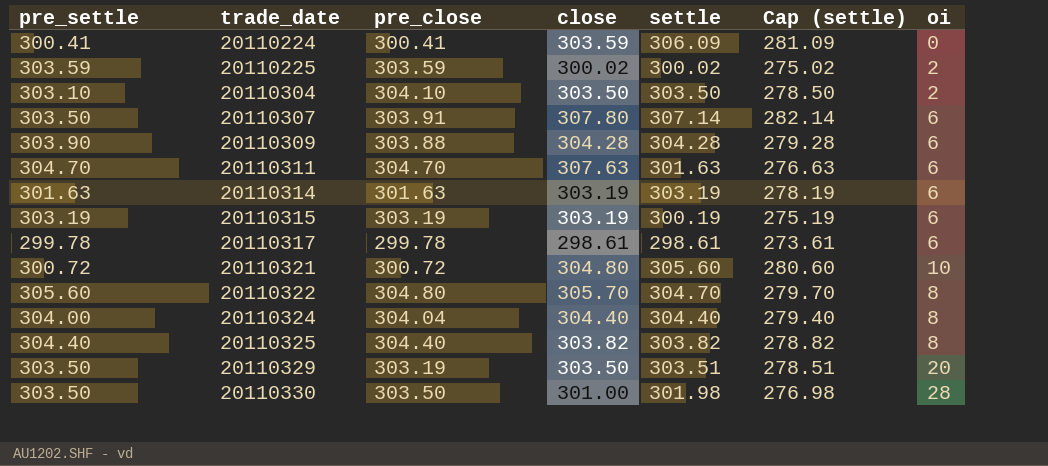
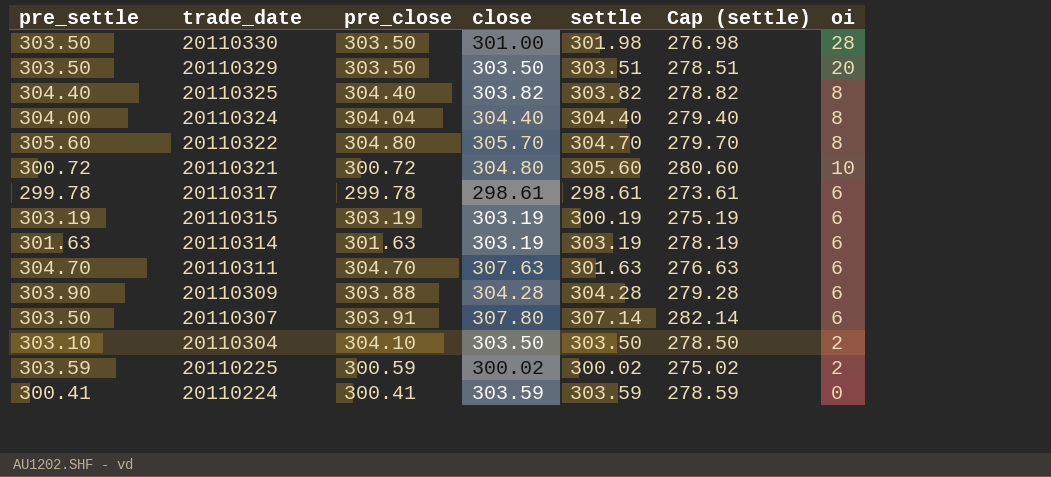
row order: trade_date ascending -> trade_date descending
20110329 | pre_close: 303.19 -> 303.50
20110225 | pre_close: 303.59 -> 300.59
20110224 | settle: 306.09 -> 303.59
20110224 | Cap (settle): 281.09 -> 278.59

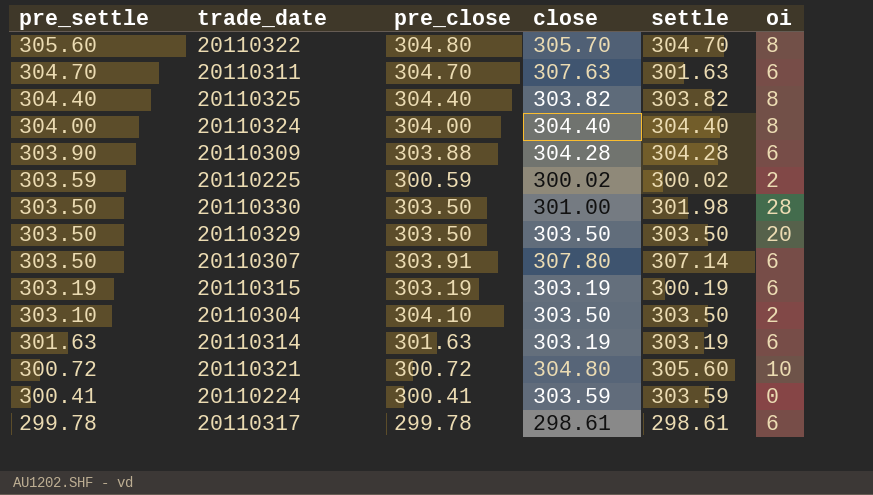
row order: trade_date descending -> pre_settle descending
column Cap (settle) | formula: [settle] - 25 -> none
20110324 | pre_close: 304.04 -> 304.00
20110329 | settle: 303.51 -> 303.50

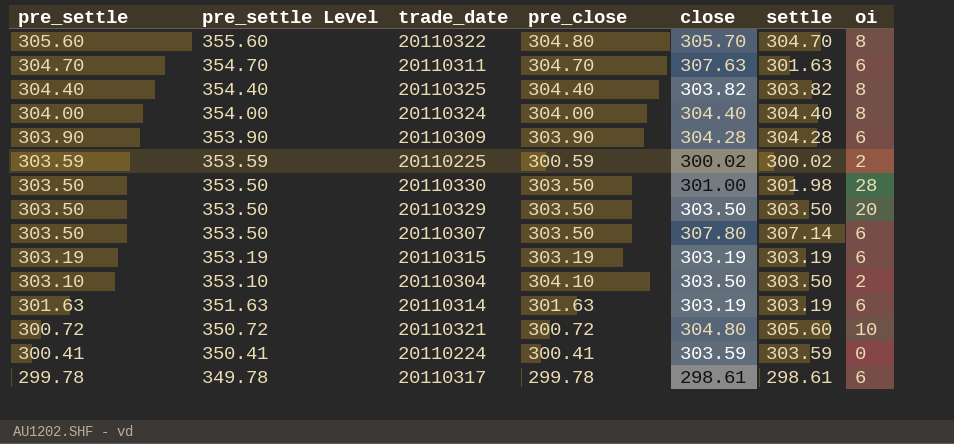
column pre_settle Level | formula: none -> [pre_settle] + 50
20110309 | pre_close: 303.88 -> 303.90
20110307 | pre_close: 303.91 -> 303.50
20110315 | settle: 300.19 -> 303.19

